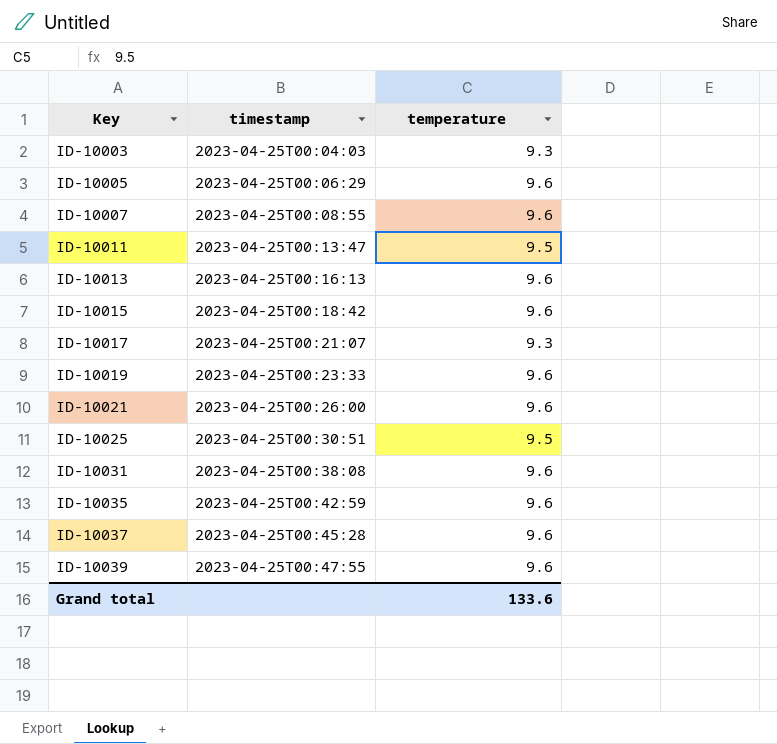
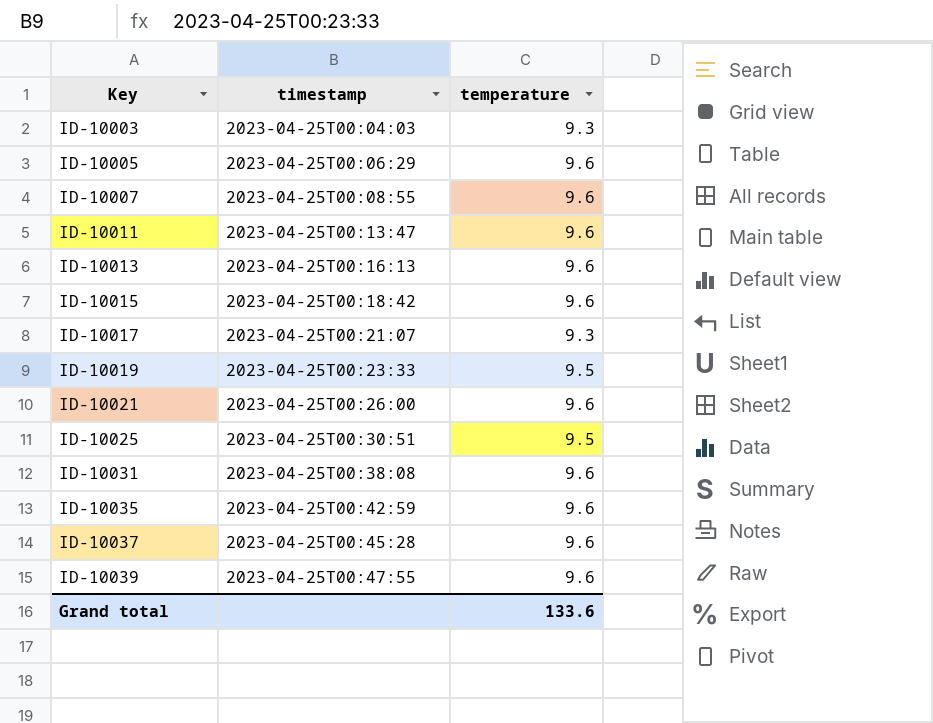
ID-10011 | temperature: 9.5 -> 9.6
ID-10019 | temperature: 9.6 -> 9.5

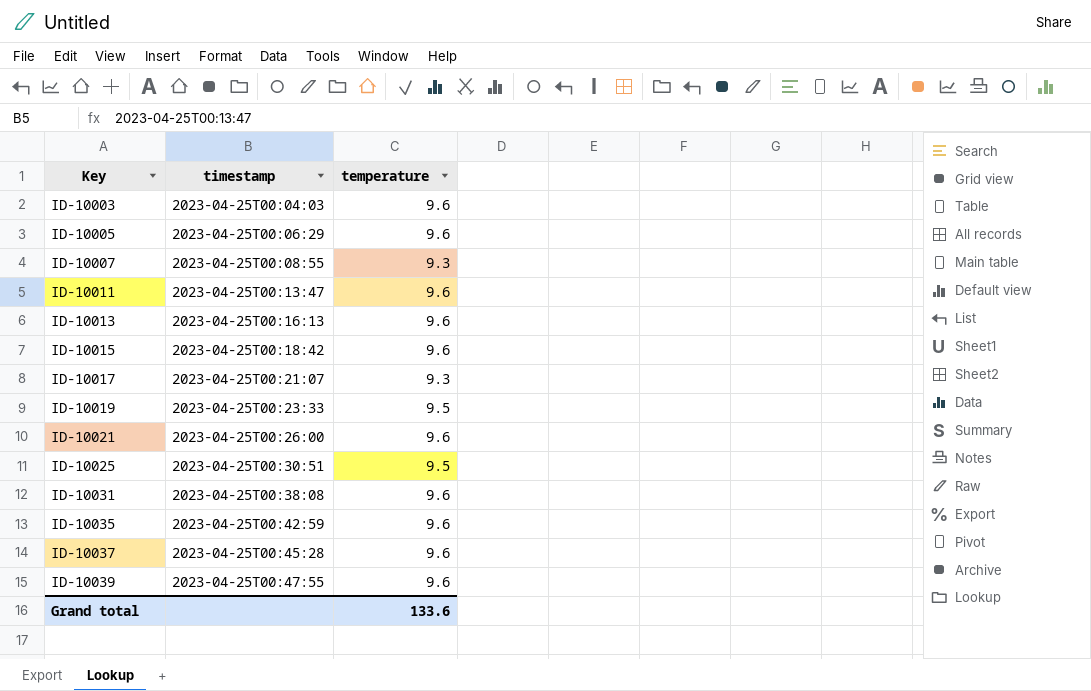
ID-10003 | temperature: 9.3 -> 9.6
ID-10007 | temperature: 9.6 -> 9.3

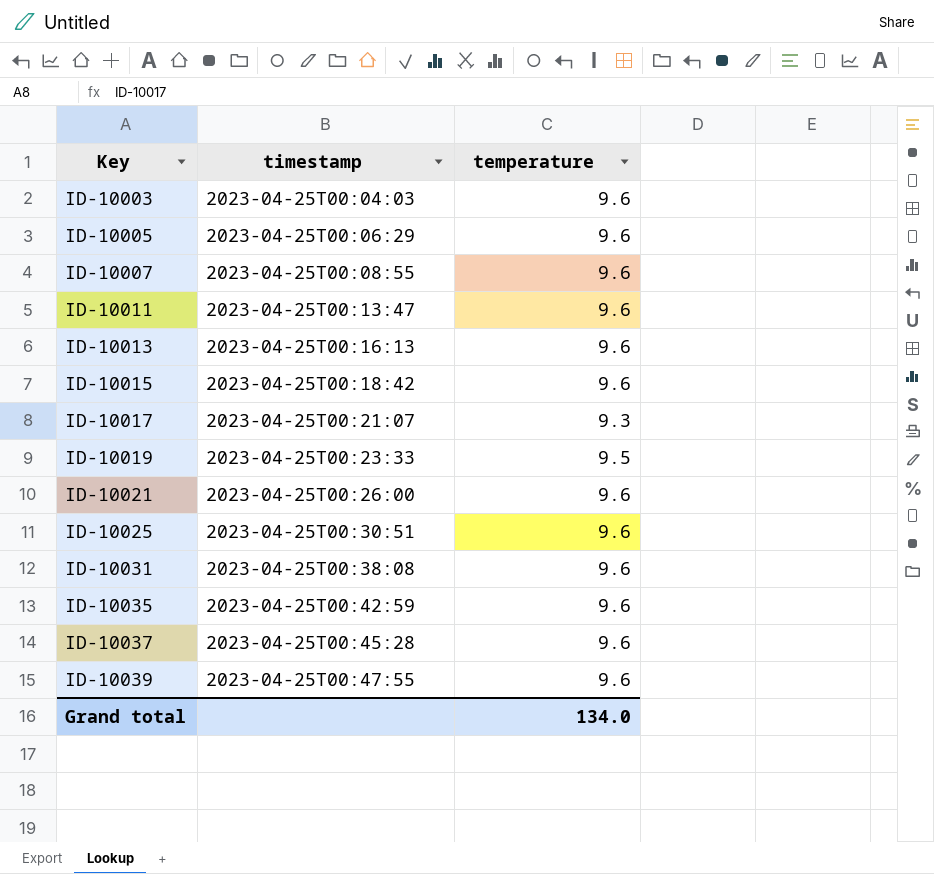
ID-10007 | temperature: 9.3 -> 9.6
ID-10025 | temperature: 9.5 -> 9.6
Grand total | temperature: 133.6 -> 134.0

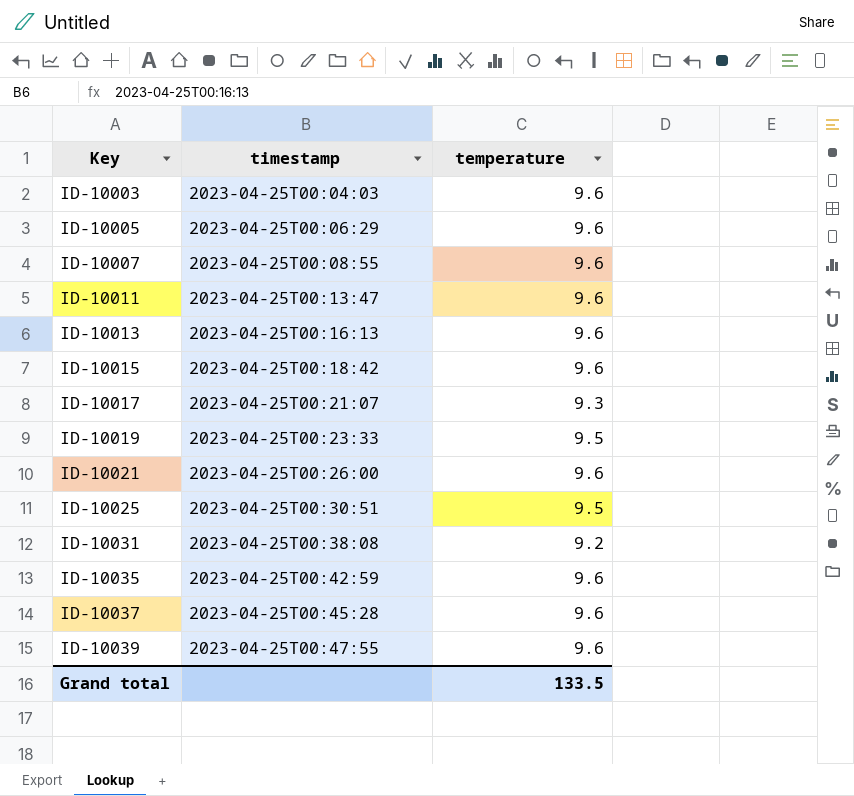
ID-10025 | temperature: 9.6 -> 9.5
ID-10031 | temperature: 9.6 -> 9.2
Grand total | temperature: 134.0 -> 133.5

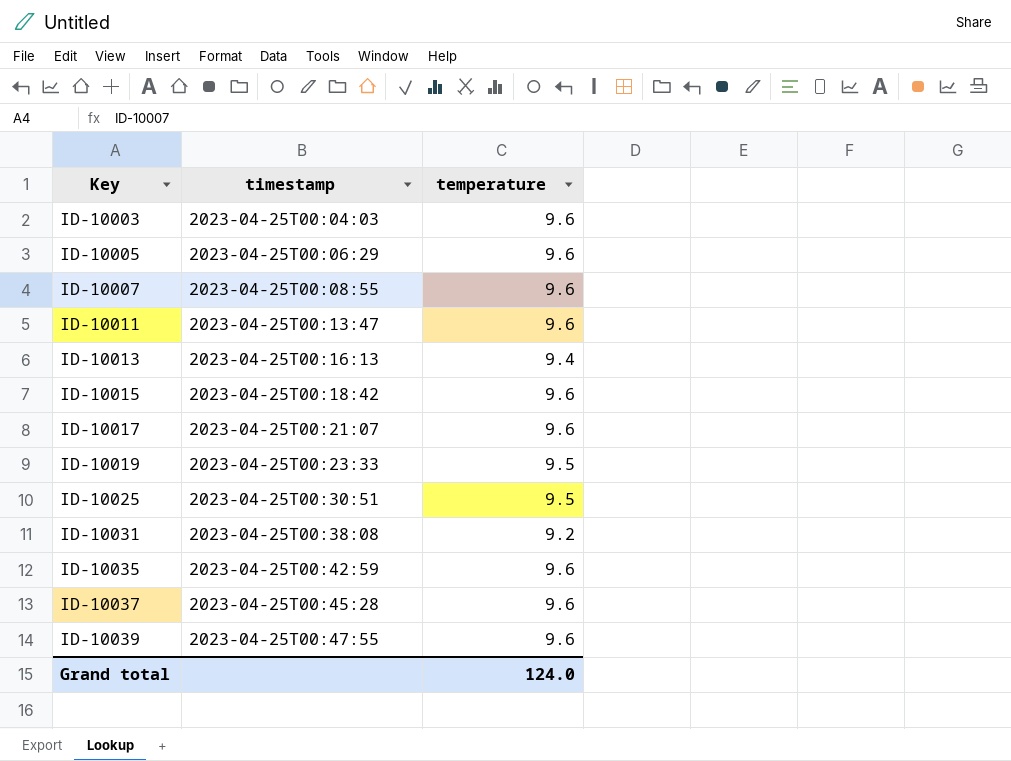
row ID-10021: 2023-04-25T00:26:00 | 9.6 -> none
ID-10013 | temperature: 9.6 -> 9.4
ID-10017 | temperature: 9.3 -> 9.6
Grand total | temperature: 133.5 -> 124.0

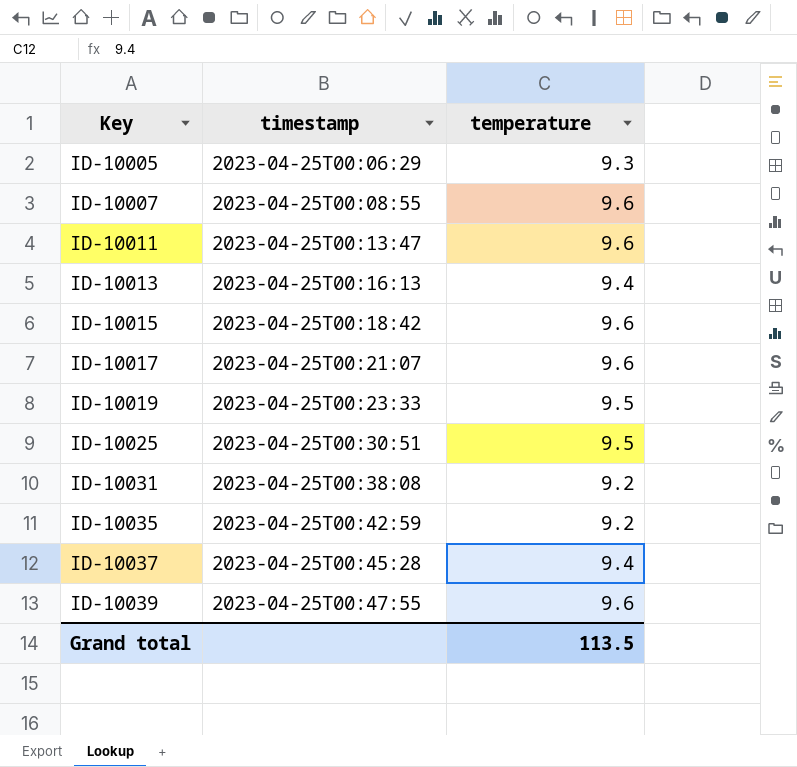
row ID-10003: 2023-04-25T00:04:03 | 9.6 -> none
ID-10005 | temperature: 9.6 -> 9.3
ID-10035 | temperature: 9.6 -> 9.2
ID-10037 | temperature: 9.6 -> 9.4
Grand total | temperature: 124.0 -> 113.5

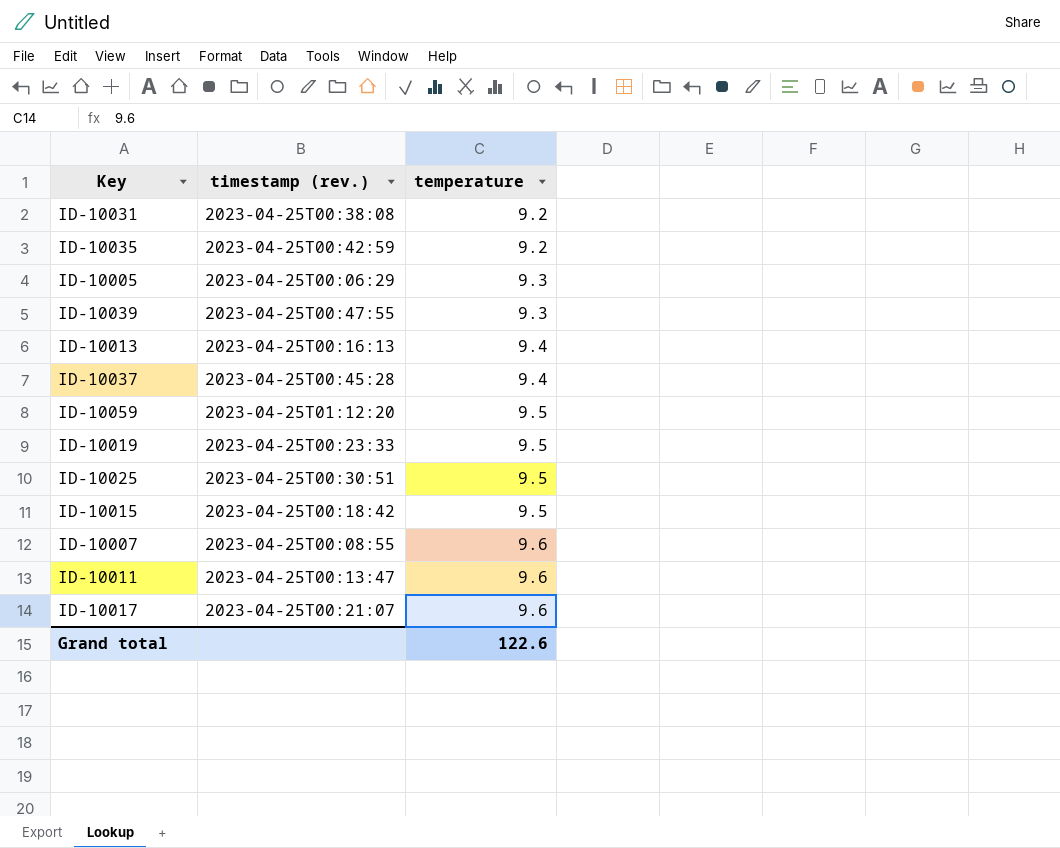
row order: Key ascending -> temperature ascending
column name: timestamp -> timestamp (rev.)
ID-10039 | temperature: 9.6 -> 9.3
row ID-10059: none -> 2023-04-25T01:12:20 | 9.5
ID-10015 | temperature: 9.6 -> 9.5
Grand total | temperature: 113.5 -> 122.6

